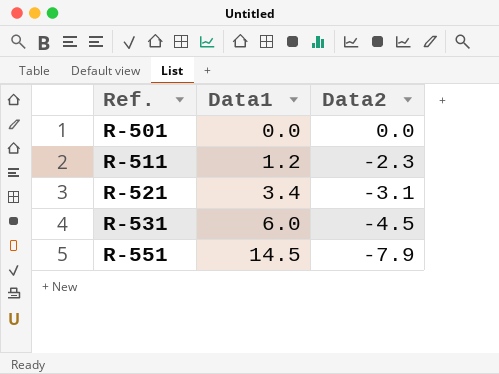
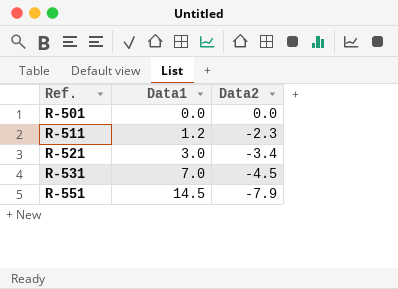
R-521 | Data1: 3.4 -> 3.0
R-521 | Data2: -3.1 -> -3.4
R-531 | Data1: 6.0 -> 7.0

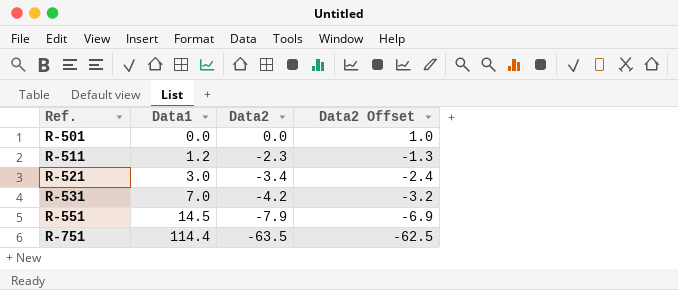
column Data2 Offset | formula: none -> [Data2] + 1
R-531 | Data2: -4.5 -> -4.2
row R-751: none -> 114.4 | -63.5 | -62.5

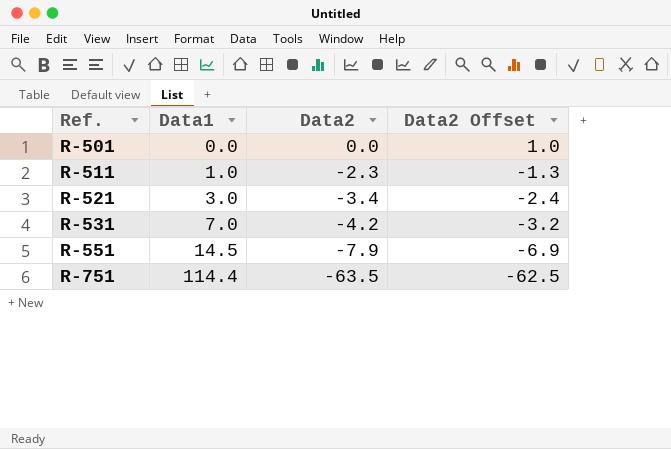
R-511 | Data1: 1.2 -> 1.0

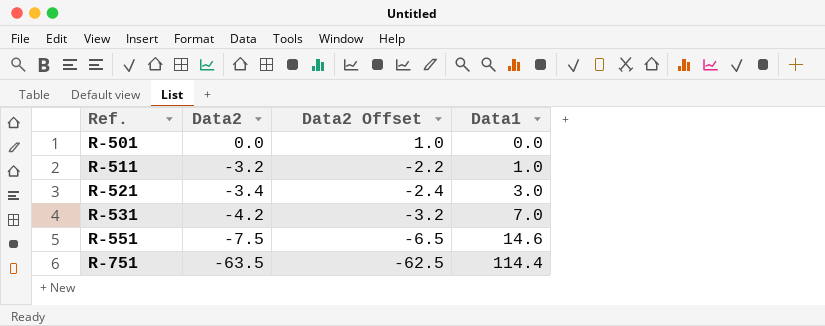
column Data1 | position: 2 -> 4
R-511 | Data2: -2.3 -> -3.2
R-511 | Data2 Offset: -1.3 -> -2.2
R-551 | Data2: -7.9 -> -7.5
R-551 | Data2 Offset: -6.9 -> -6.5
R-551 | Data1: 14.5 -> 14.6

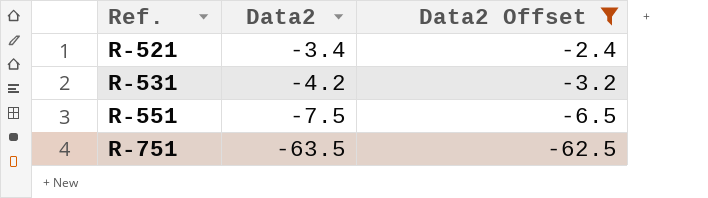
filter: none -> Data2 Offset <= -2.4
column Data1 | position: 4 -> none

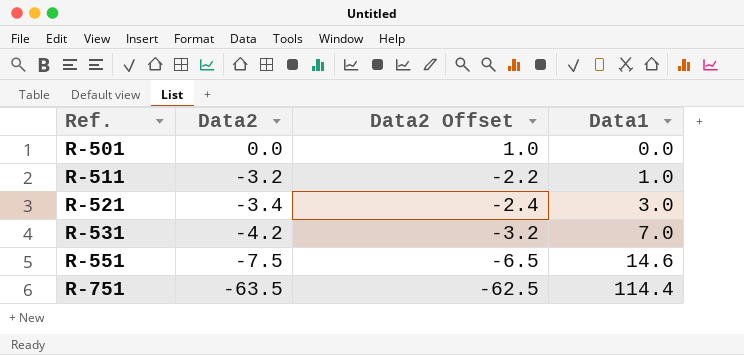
filter: Data2 Offset <= -2.4 -> none
column Data1 | position: none -> 4

